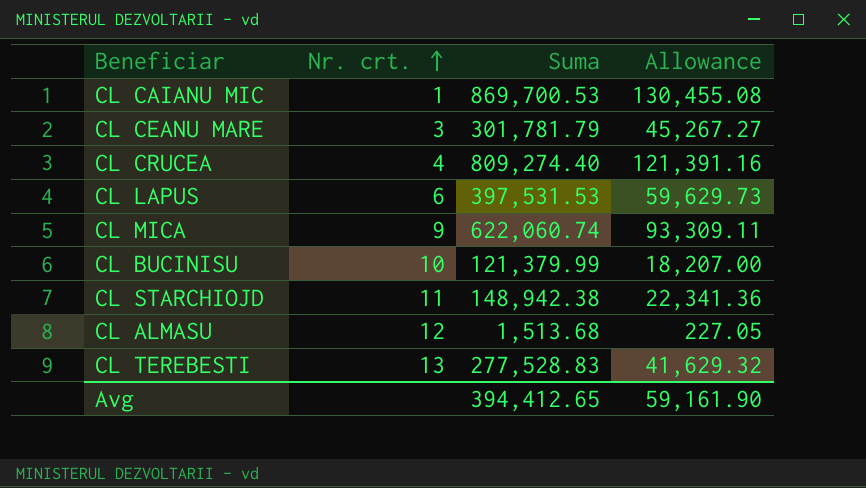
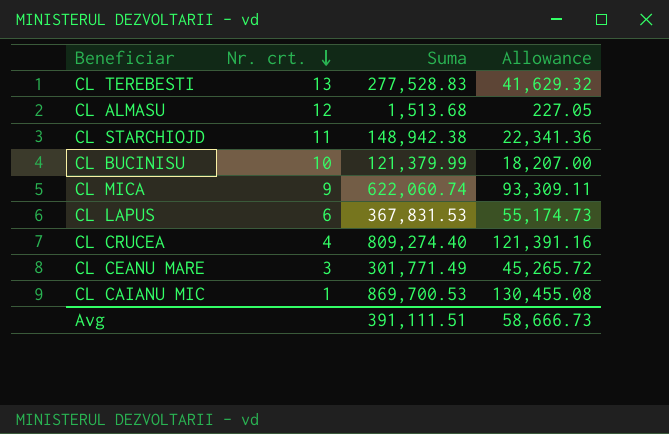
row order: Nr. crt. ascending -> Nr. crt. descending
CL LAPUS | Suma: 397,531.53 -> 367,831.53
CL LAPUS | Allowance: 59,629.73 -> 55,174.73
CL CEANU MARE | Suma: 301,781.79 -> 301,771.49
CL CEANU MARE | Allowance: 45,267.27 -> 45,265.72
Avg | Suma: 394,412.65 -> 391,111.51
Avg | Allowance: 59,161.90 -> 58,666.73

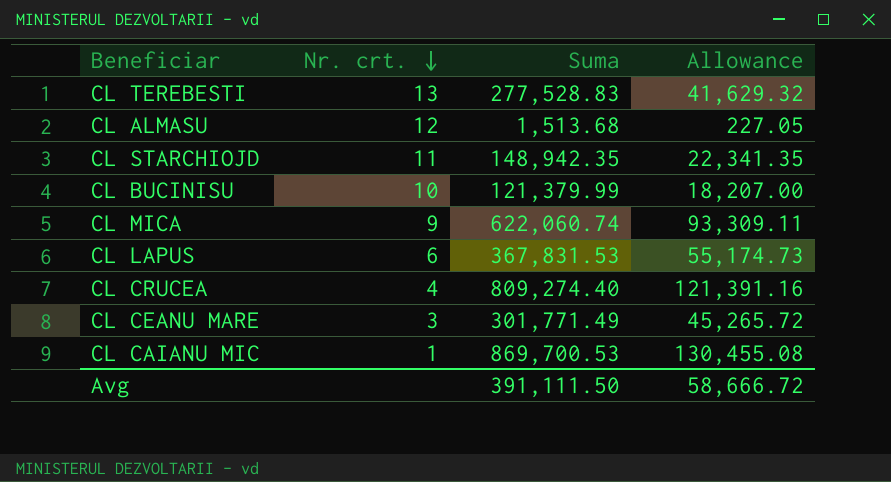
CL STARCHIOJD | Suma: 148,942.38 -> 148,942.35
CL STARCHIOJD | Allowance: 22,341.36 -> 22,341.35
Avg | Suma: 391,111.51 -> 391,111.50
Avg | Allowance: 58,666.73 -> 58,666.72

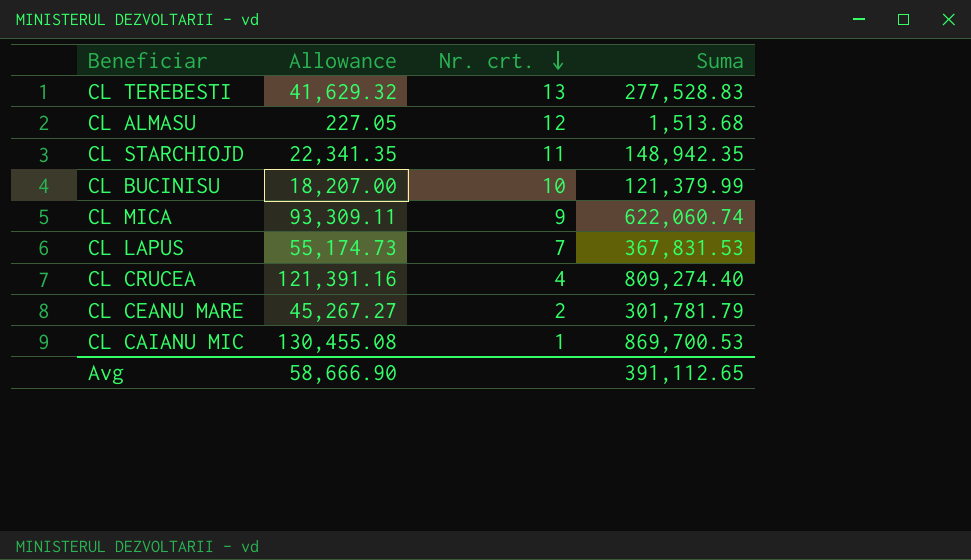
column Allowance | position: 4 -> 2
CL LAPUS | Nr. crt.: 6 -> 7
CL CEANU MARE | Allowance: 45,265.72 -> 45,267.27
CL CEANU MARE | Nr. crt.: 3 -> 2
CL CEANU MARE | Suma: 301,771.49 -> 301,781.79
Avg | Allowance: 58,666.72 -> 58,666.90
Avg | Suma: 391,111.50 -> 391,112.65

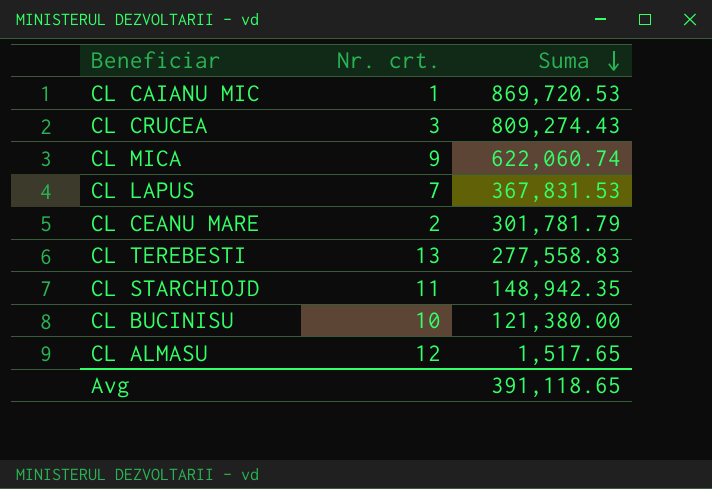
row order: Nr. crt. descending -> Suma descending
column Allowance | formula: [Suma] * 0.15 -> none
CL CAIANU MIC | Suma: 869,700.53 -> 869,720.53
CL CRUCEA | Nr. crt.: 4 -> 3
CL CRUCEA | Suma: 809,274.40 -> 809,274.43
CL TEREBESTI | Suma: 277,528.83 -> 277,558.83
CL BUCINISU | Suma: 121,379.99 -> 121,380.00
CL ALMASU | Suma: 1,513.68 -> 1,517.65
Avg | Suma: 391,112.65 -> 391,118.65

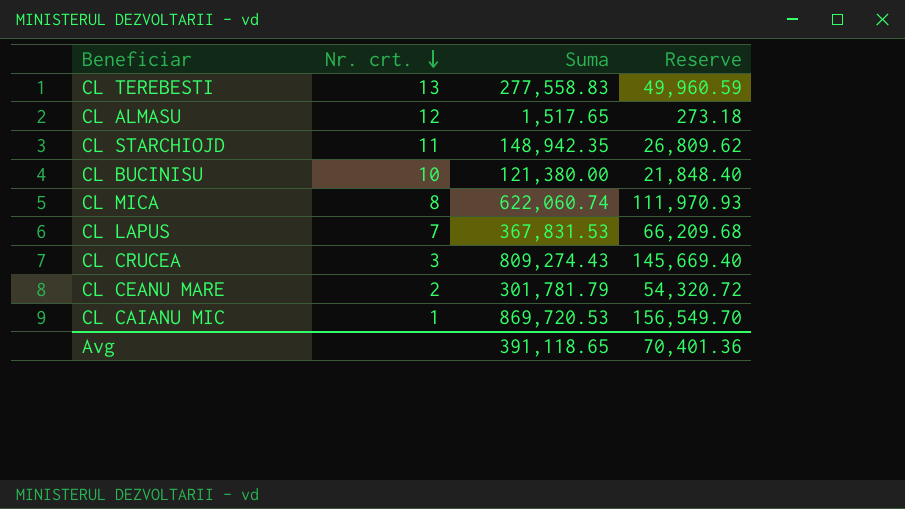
row order: Suma descending -> Nr. crt. descending
column Reserve | formula: none -> [Suma] * 0.18
CL MICA | Nr. crt.: 9 -> 8

